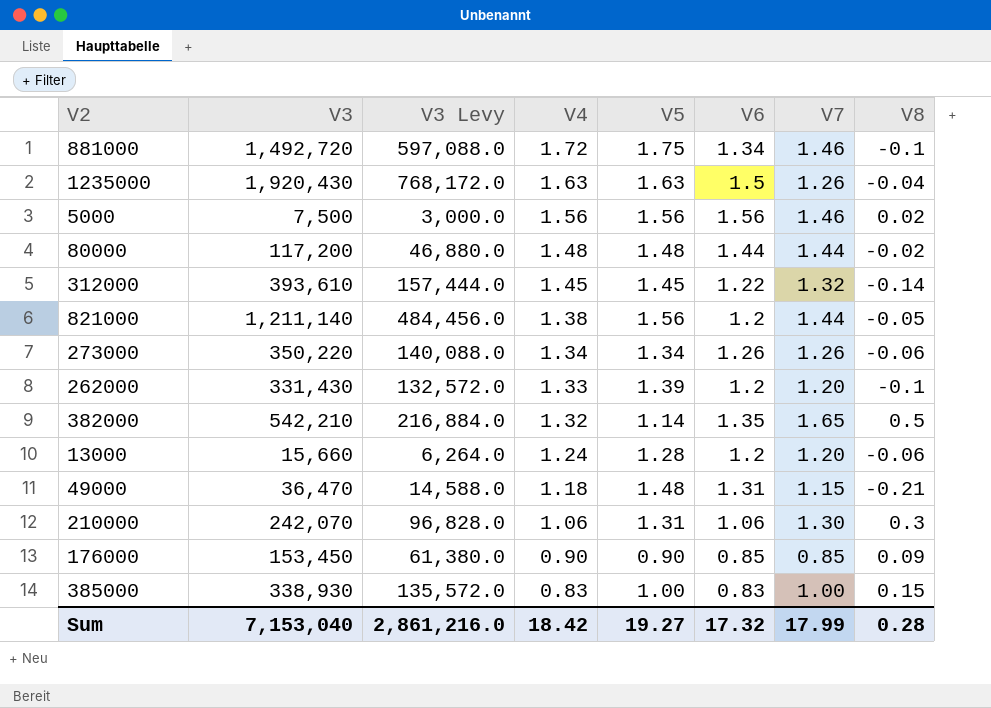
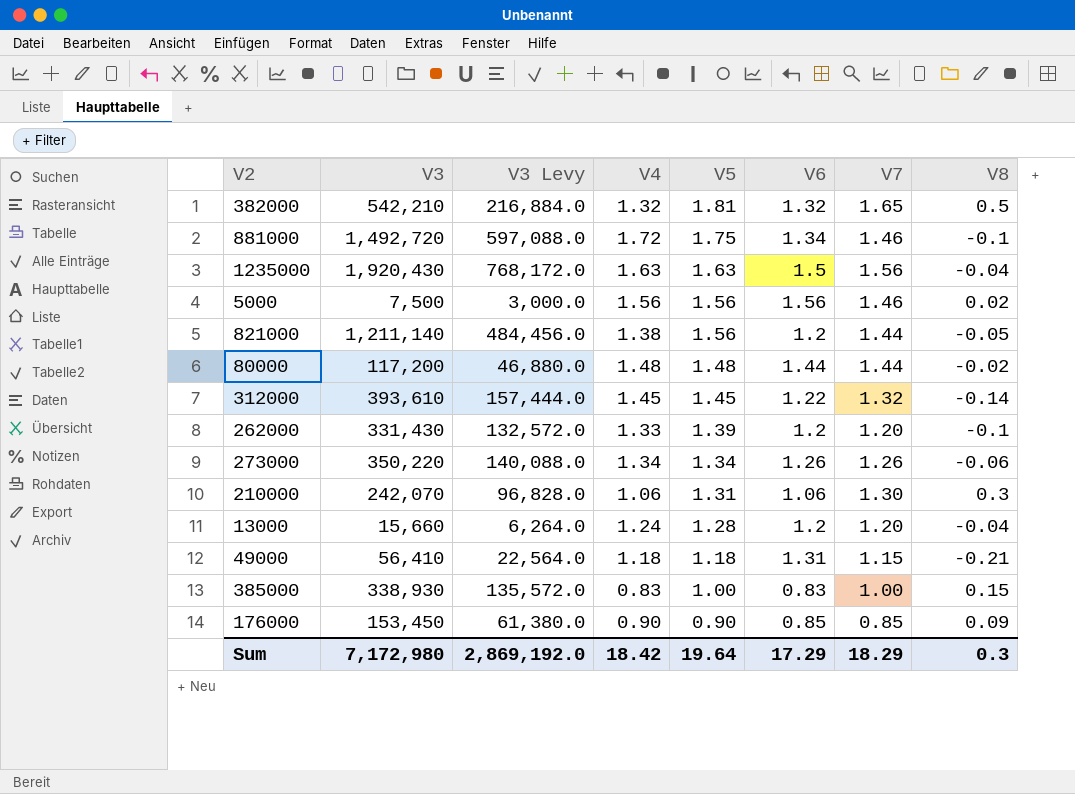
row order: V4 descending -> V5 descending
382000 | V5: 1.14 -> 1.81
382000 | V6: 1.35 -> 1.32
1235000 | V7: 1.26 -> 1.56
13000 | V8: -0.06 -> -0.04
49000 | V3: 36,470 -> 56,410
49000 | V3 Levy: 14,588.0 -> 22,564.0
49000 | V5: 1.48 -> 1.18
Sum | V3: 7,153,040 -> 7,172,980
Sum | V3 Levy: 2,861,216.0 -> 2,869,192.0
Sum | V5: 19.27 -> 19.64
Sum | V6: 17.32 -> 17.29
Sum | V7: 17.99 -> 18.29
Sum | V8: 0.28 -> 0.3

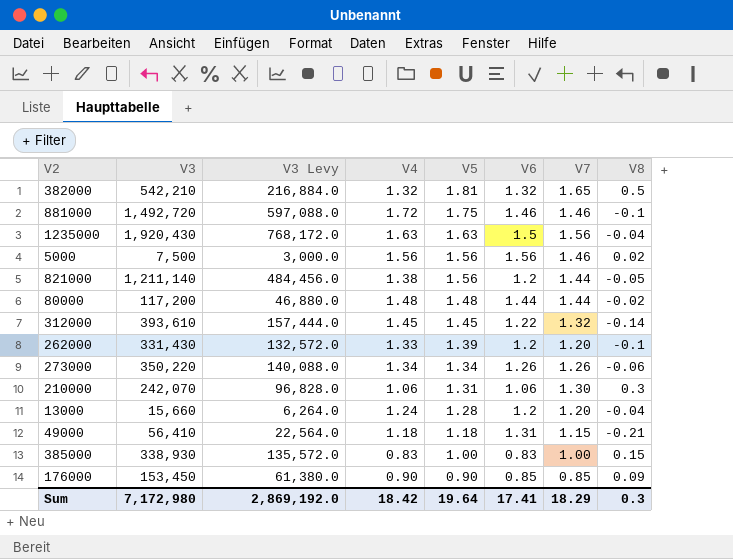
881000 | V6: 1.34 -> 1.46
Sum | V6: 17.29 -> 17.41

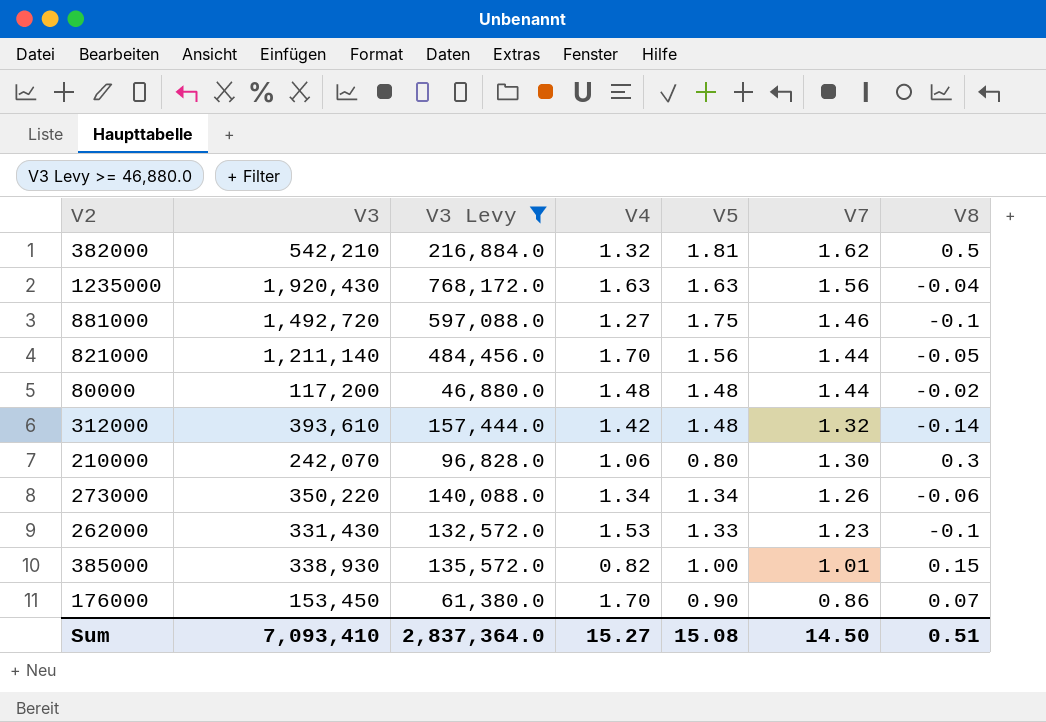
filter: none -> V3 Levy >= 46,880.0
row order: V5 descending -> V7 descending
column V6 | position: 6 -> none
382000 | V7: 1.65 -> 1.62
881000 | V4: 1.72 -> 1.27
821000 | V4: 1.38 -> 1.70
312000 | V4: 1.45 -> 1.42
312000 | V5: 1.45 -> 1.48
210000 | V5: 1.31 -> 0.80
262000 | V4: 1.33 -> 1.53
262000 | V5: 1.39 -> 1.33
262000 | V7: 1.20 -> 1.23
385000 | V4: 0.83 -> 0.82
385000 | V7: 1.00 -> 1.01
176000 | V4: 0.90 -> 1.70
176000 | V7: 0.85 -> 0.86
176000 | V8: 0.09 -> 0.07
Sum | V3: 7,172,980 -> 7,093,410
Sum | V3 Levy: 2,869,192.0 -> 2,837,364.0
Sum | V4: 18.42 -> 15.27
Sum | V5: 19.64 -> 15.08
Sum | V7: 18.29 -> 14.50
Sum | V8: 0.3 -> 0.51

